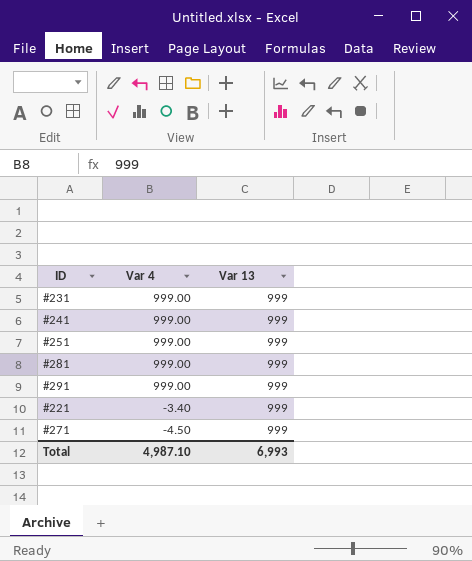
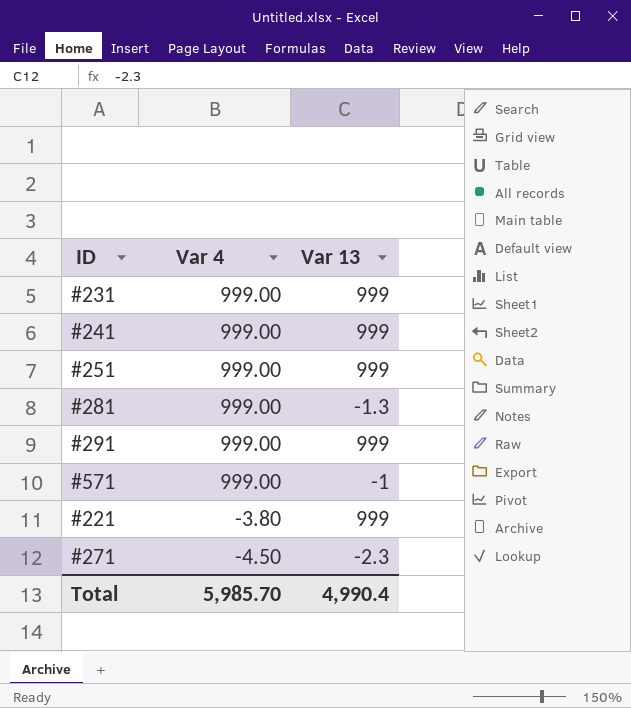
#281 | Var 13: 999 -> -1.3
row #571: none -> 999.00 | -1
#221 | Var 4: -3.40 -> -3.80
#271 | Var 13: 999 -> -2.3
Total | Var 4: 4,987.10 -> 5,985.70
Total | Var 13: 6,993 -> 4,990.4

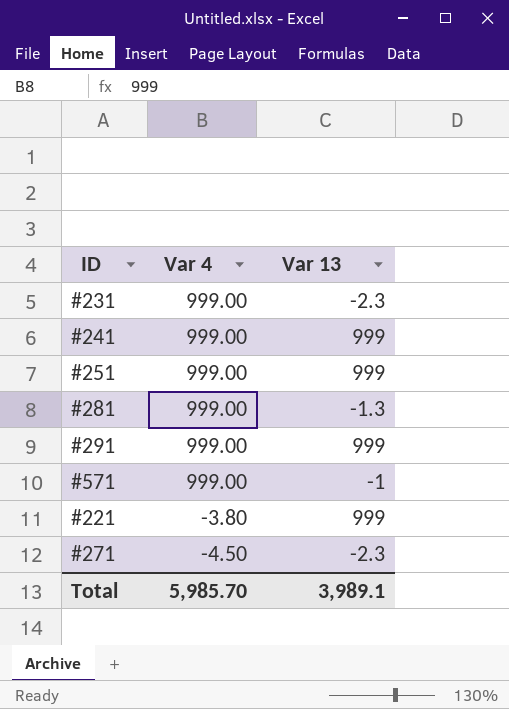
#231 | Var 13: 999 -> -2.3
Total | Var 13: 4,990.4 -> 3,989.1

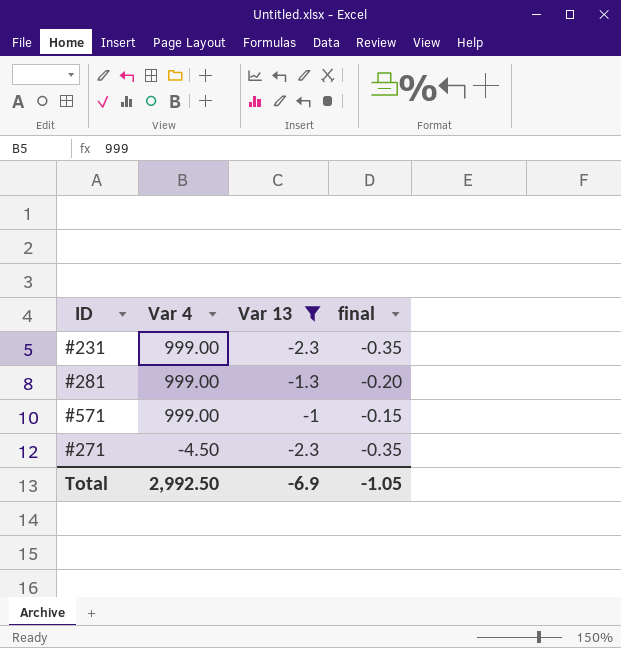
filter: none -> Var 13 != 999
column final | formula: none -> [Var 13] * 0.15
Total | Var 4: 5,985.70 -> 2,992.50
Total | Var 13: 3,989.1 -> -6.9

